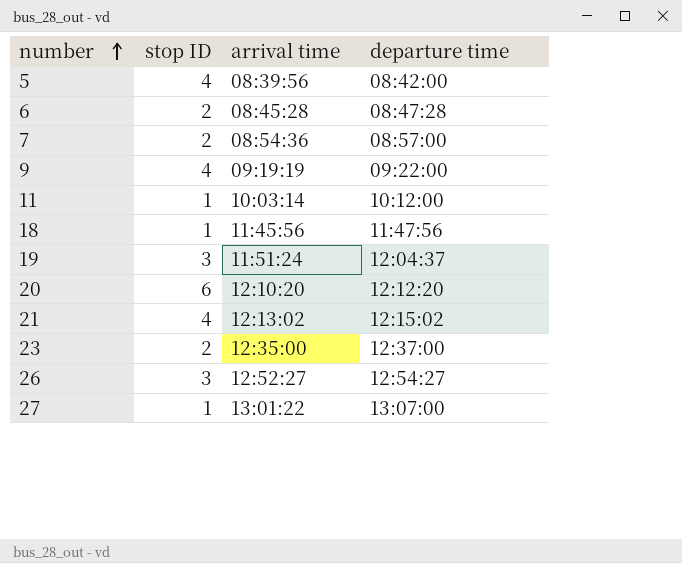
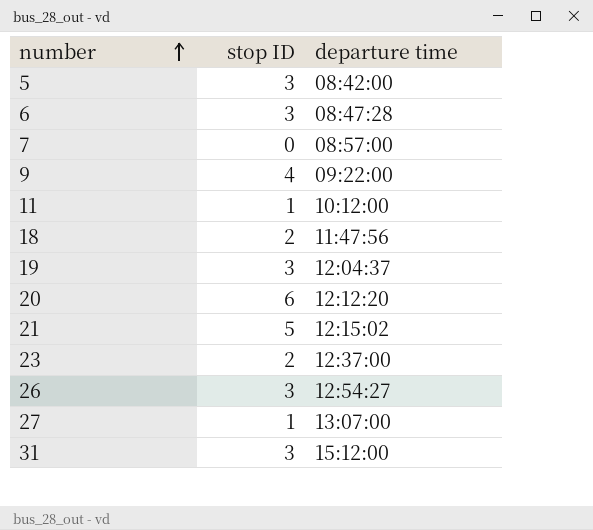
column arrival time | position: 3 -> none
5 | stop ID: 4 -> 3
6 | stop ID: 2 -> 3
7 | stop ID: 2 -> 0
18 | stop ID: 1 -> 2
21 | stop ID: 4 -> 5
row 31: none -> 3 | 15:12:00

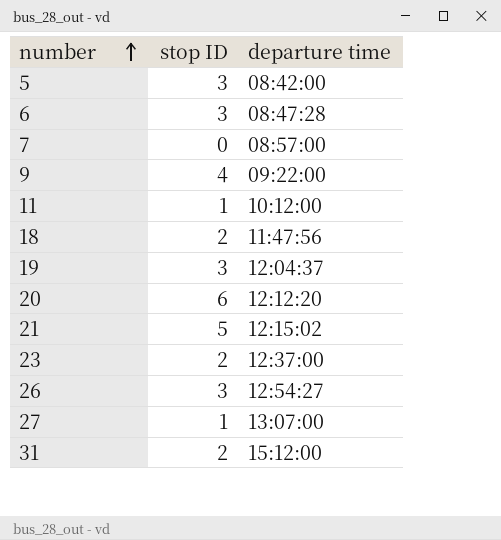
31 | stop ID: 3 -> 2

